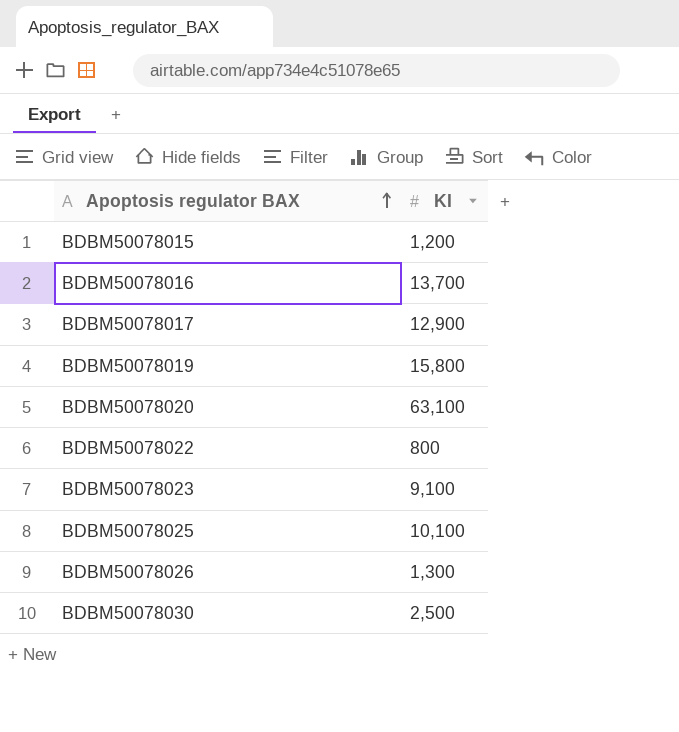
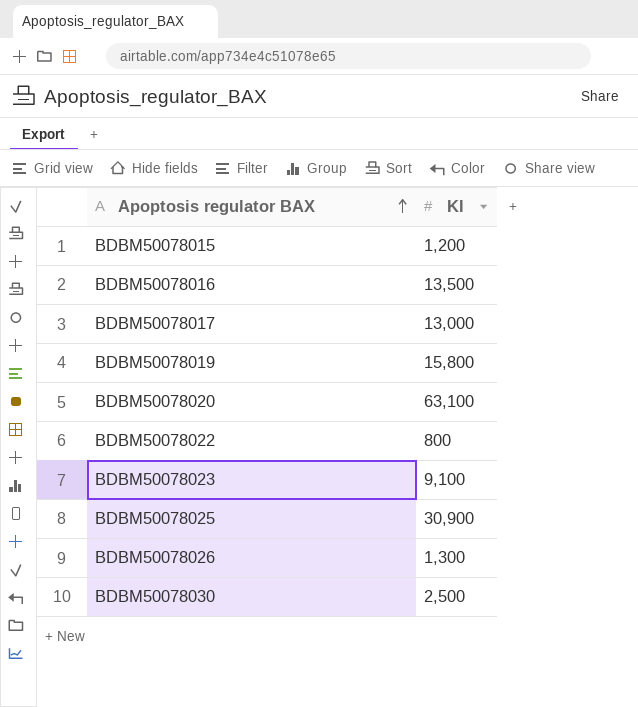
BDBM50078016 | KI: 13,700 -> 13,500
BDBM50078017 | KI: 12,900 -> 13,000
BDBM50078025 | KI: 10,100 -> 30,900

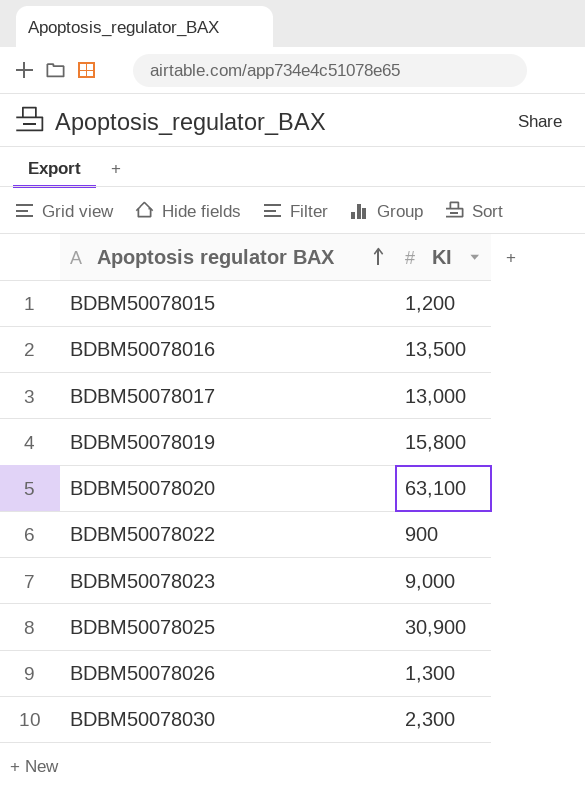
BDBM50078022 | KI: 800 -> 900
BDBM50078023 | KI: 9,100 -> 9,000
BDBM50078030 | KI: 2,500 -> 2,300

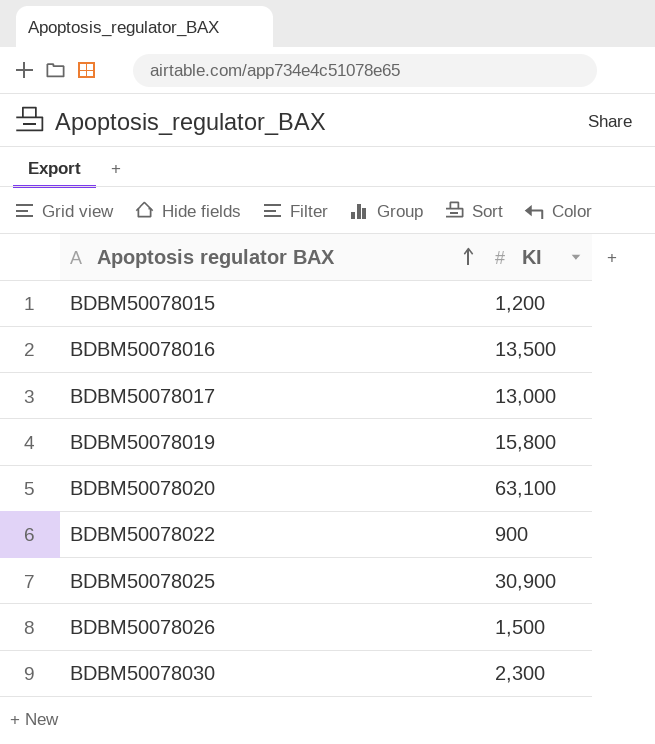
row BDBM50078023: 9,000 -> none
BDBM50078026 | KI: 1,300 -> 1,500

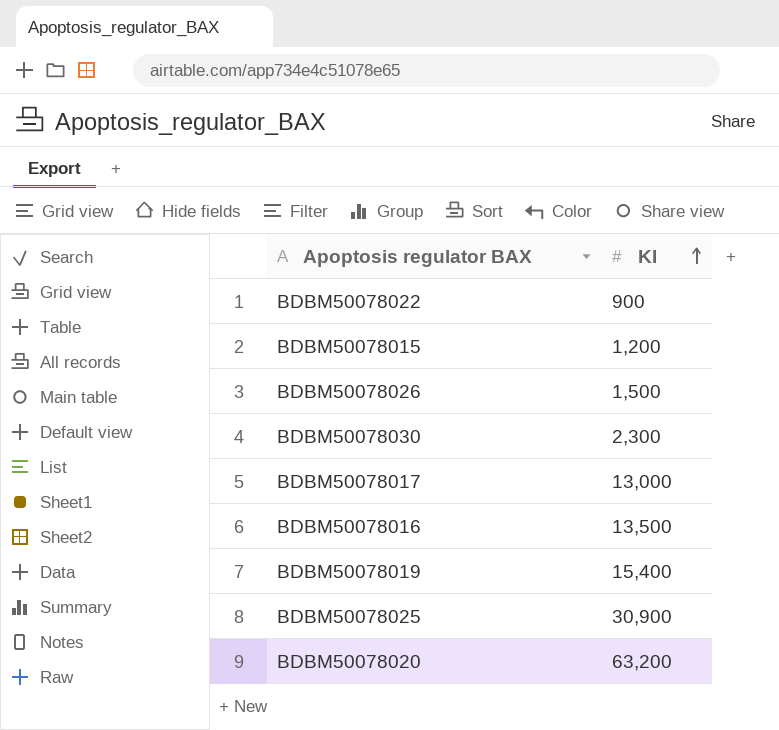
row order: Apoptosis regulator BAX ascending -> KI ascending
BDBM50078019 | KI: 15,800 -> 15,400
BDBM50078020 | KI: 63,100 -> 63,200

